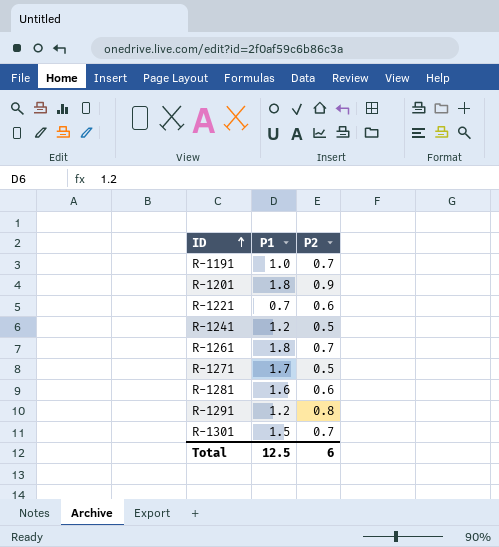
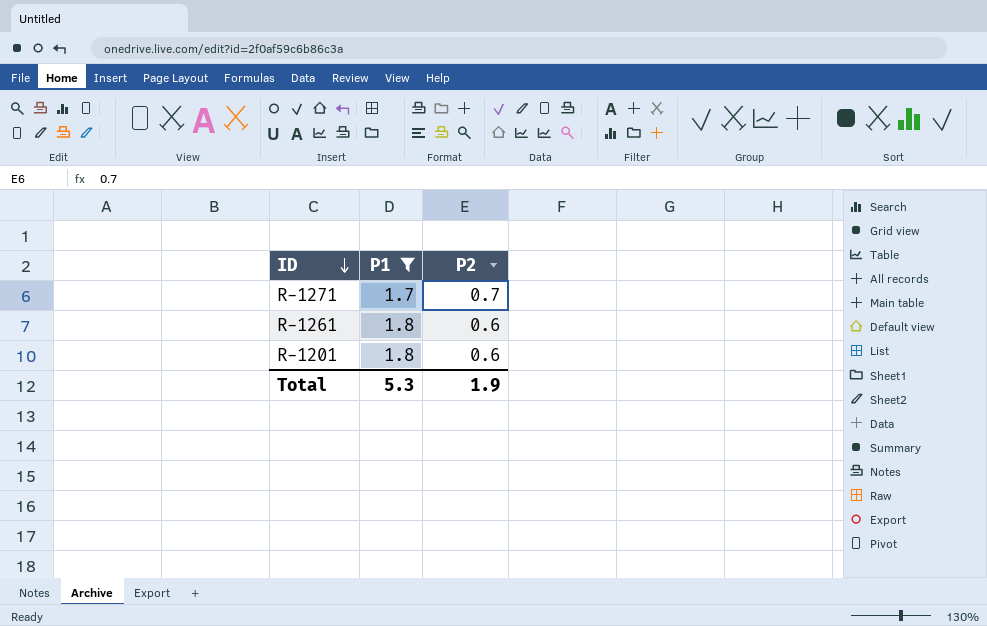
filter: none -> P1 >= 1.7
row order: ID ascending -> ID descending
R-1271 | P2: 0.5 -> 0.7
R-1261 | P2: 0.7 -> 0.6
R-1201 | P2: 0.9 -> 0.6
Total | P1: 12.5 -> 5.3
Total | P2: 6 -> 1.9

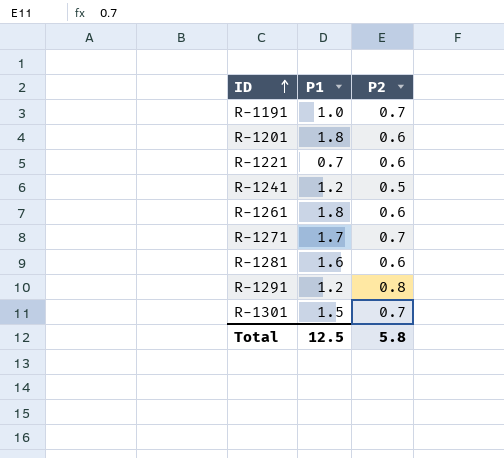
filter: P1 >= 1.7 -> none
row order: ID descending -> ID ascending
Total | P1: 5.3 -> 12.5
Total | P2: 1.9 -> 5.8

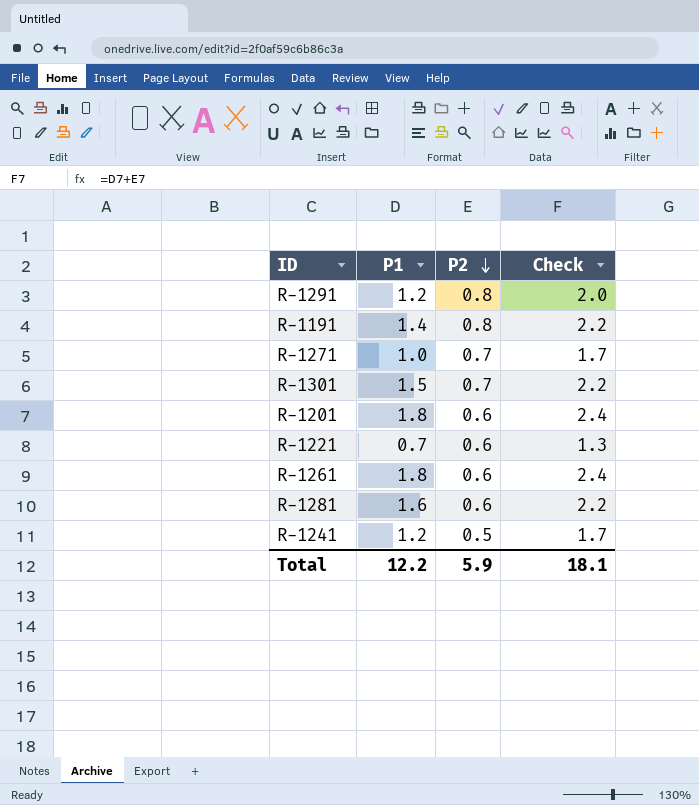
row order: ID ascending -> P2 descending
column Check | formula: none -> [P1] + [P2]
R-1191 | P1: 1.0 -> 1.4
R-1191 | P2: 0.7 -> 0.8
R-1271 | P1: 1.7 -> 1.0
Total | P1: 12.5 -> 12.2
Total | P2: 5.8 -> 5.9

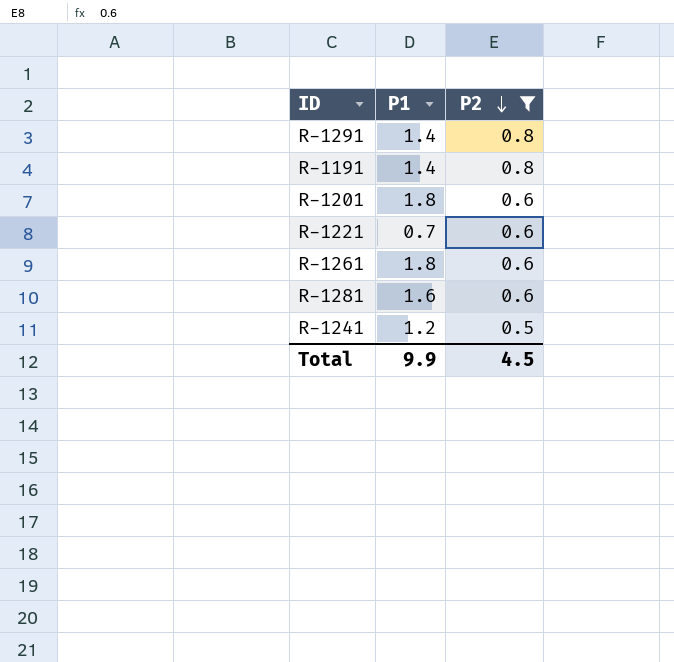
filter: none -> P2 != 0.7
column Check | formula: [P1] + [P2] -> none
R-1291 | P1: 1.2 -> 1.4
Total | P1: 12.2 -> 9.9
Total | P2: 5.9 -> 4.5

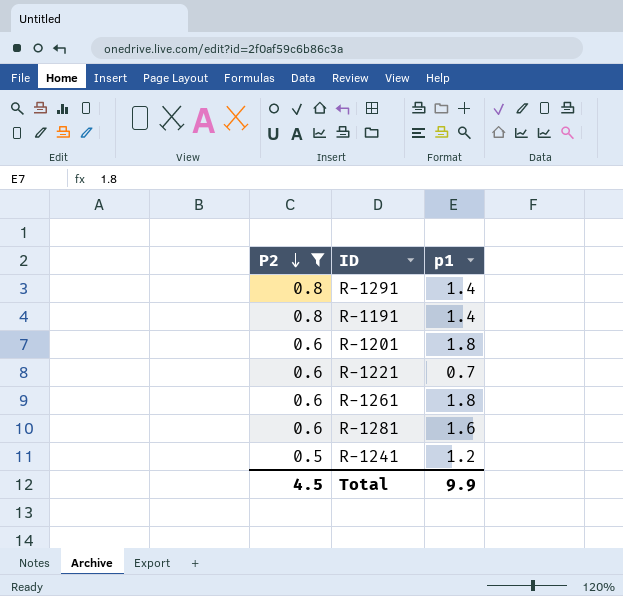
column P2 | position: 3 -> 1
column name: P1 -> p1

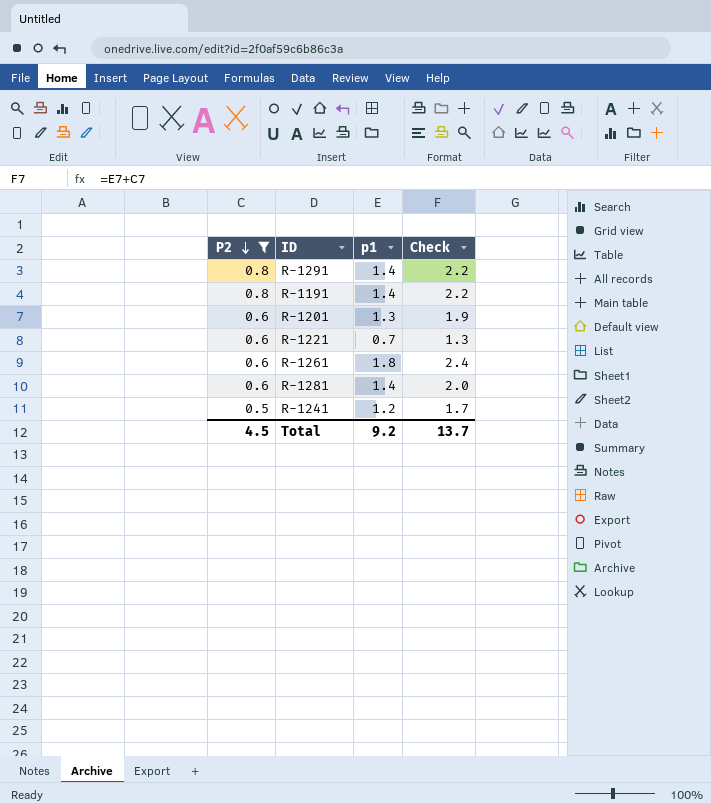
column Check | formula: none -> [P2] + [p1]
R-1201 | p1: 1.8 -> 1.3
R-1281 | p1: 1.6 -> 1.4
Total | p1: 9.9 -> 9.2

